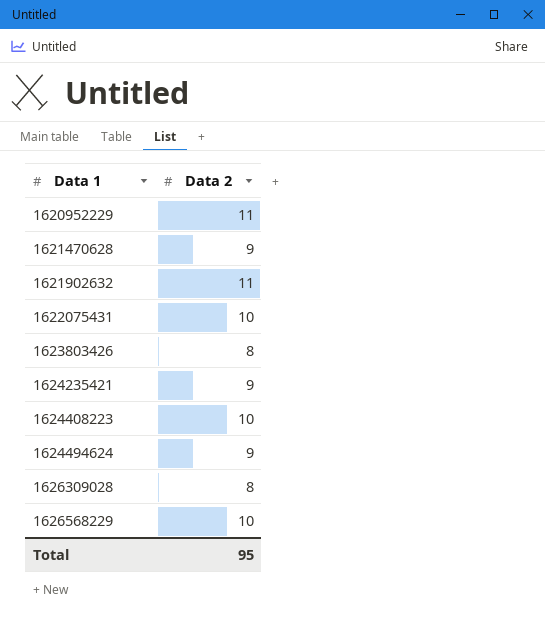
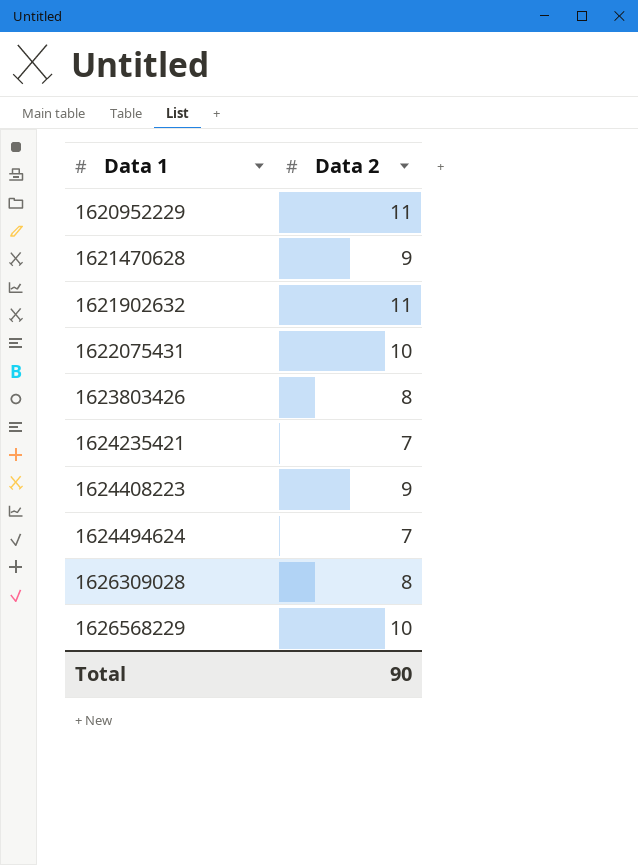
1624235421 | Data 2: 9 -> 7
1624408223 | Data 2: 10 -> 9
1624494624 | Data 2: 9 -> 7
Total | Data 2: 95 -> 90

